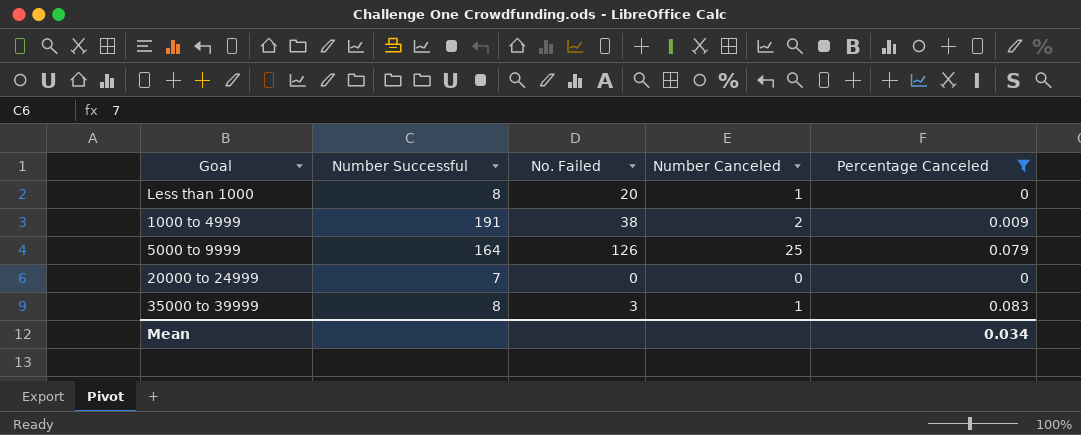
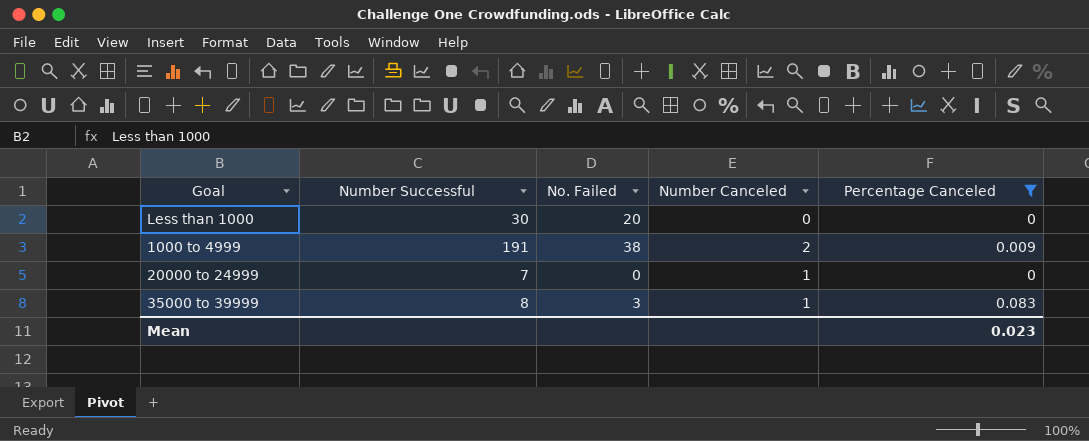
row 5000 to 9999: 164 | 126 | 25 | 0.079 -> none
Less than 1000 | Number Successful: 8 -> 30
Less than 1000 | Number Canceled: 1 -> 0
20000 to 24999 | Number Canceled: 0 -> 1
Mean | Percentage Canceled: 0.034 -> 0.023

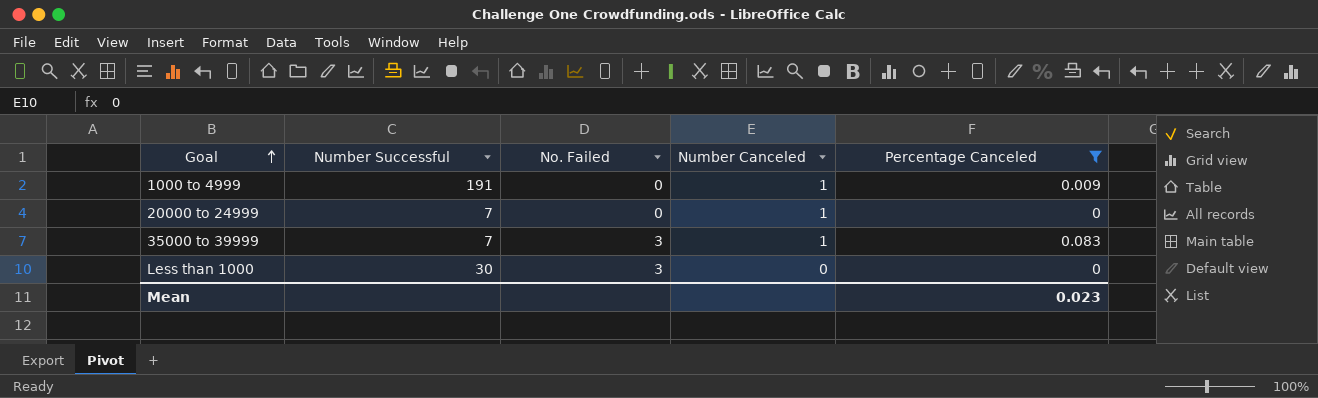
row order: none -> Goal ascending
1000 to 4999 | No. Failed: 38 -> 0
1000 to 4999 | Number Canceled: 2 -> 1
35000 to 39999 | Number Successful: 8 -> 7
Less than 1000 | No. Failed: 20 -> 3

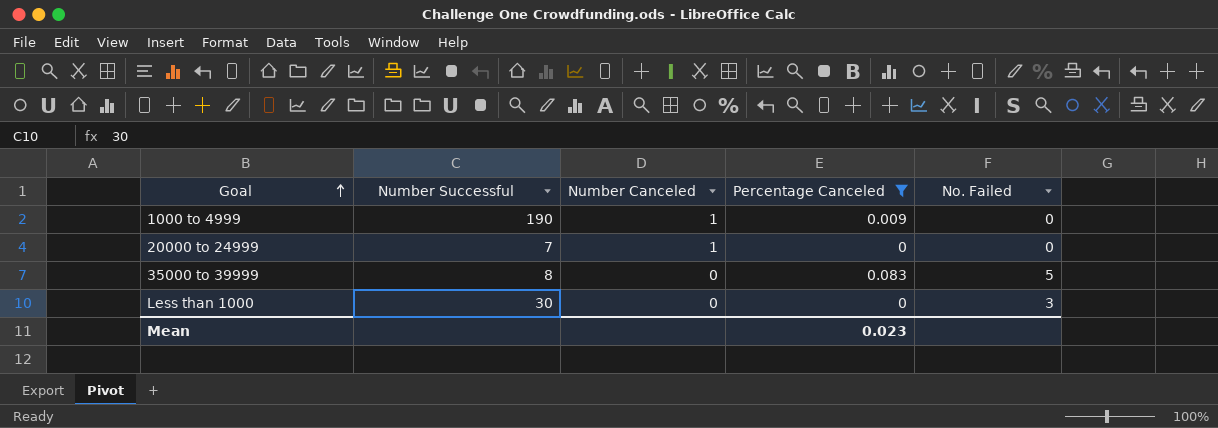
column No. Failed | position: 3 -> 5
1000 to 4999 | Number Successful: 191 -> 190
35000 to 39999 | Number Successful: 7 -> 8
35000 to 39999 | Number Canceled: 1 -> 0
35000 to 39999 | No. Failed: 3 -> 5

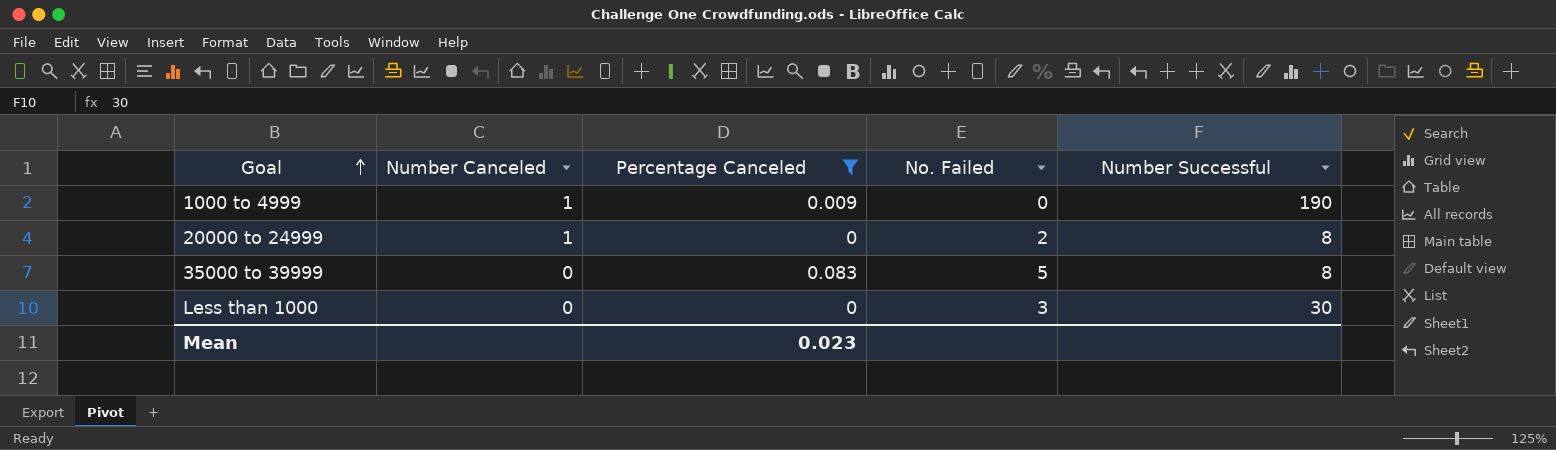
column Number Successful | position: 2 -> 5
20000 to 24999 | No. Failed: 0 -> 2
20000 to 24999 | Number Successful: 7 -> 8

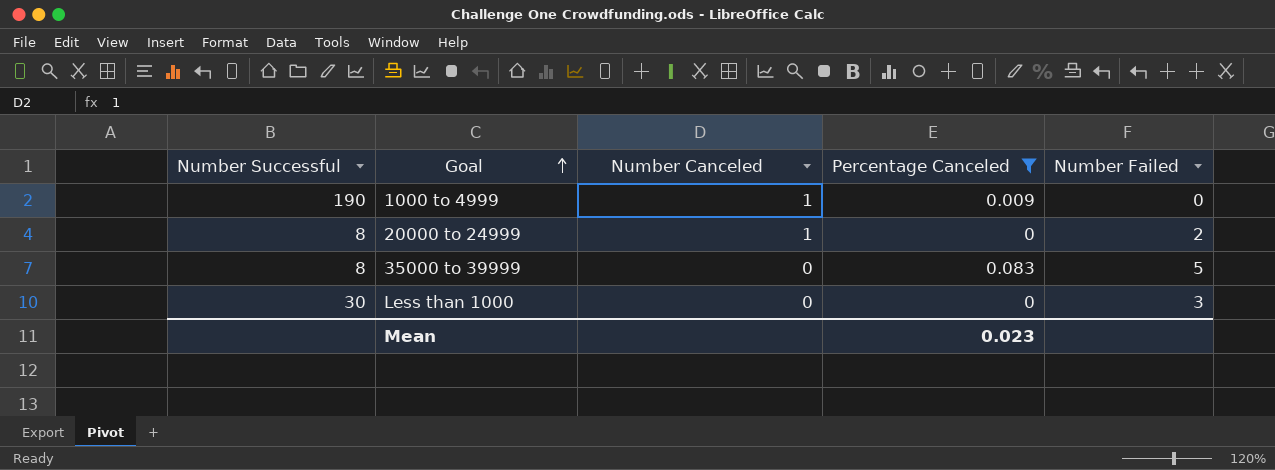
column Number Successful | position: 5 -> 1
column name: No. Failed -> Number Failed

